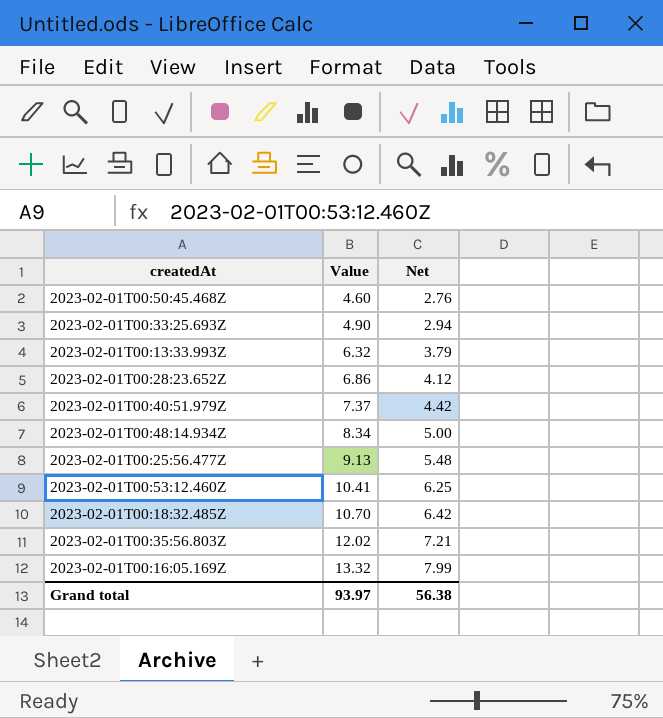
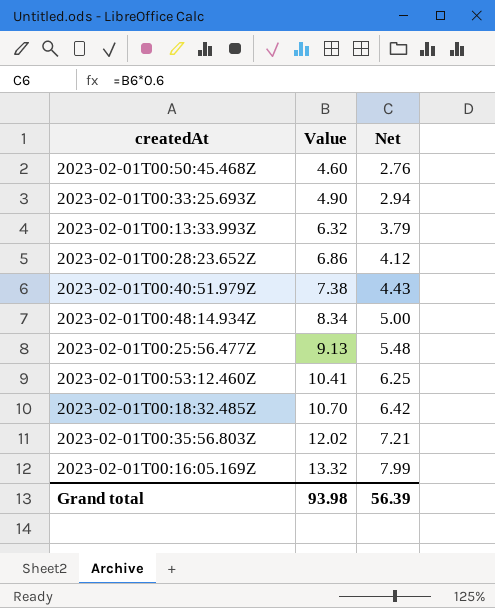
2023-02-01T00:40:51.979Z | Value: 7.37 -> 7.38
2023-02-01T00:40:51.979Z | Net: 4.42 -> 4.43
Grand total | Value: 93.97 -> 93.98
Grand total | Net: 56.38 -> 56.39

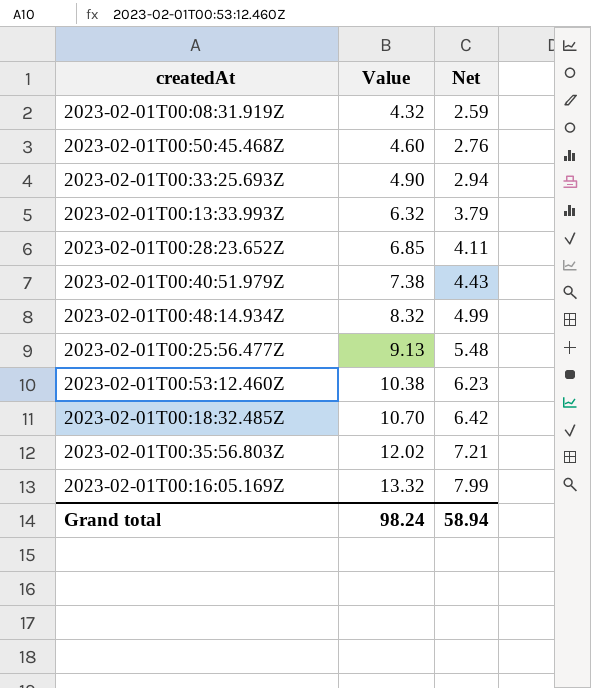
row 2023-02-01T00:08:31.919Z: none -> 4.32 | 2.59
2023-02-01T00:28:23.652Z | Value: 6.86 -> 6.85
2023-02-01T00:28:23.652Z | Net: 4.12 -> 4.11
2023-02-01T00:48:14.934Z | Value: 8.34 -> 8.32
2023-02-01T00:48:14.934Z | Net: 5.00 -> 4.99
2023-02-01T00:53:12.460Z | Value: 10.41 -> 10.38
2023-02-01T00:53:12.460Z | Net: 6.25 -> 6.23
Grand total | Value: 93.98 -> 98.24
Grand total | Net: 56.39 -> 58.94

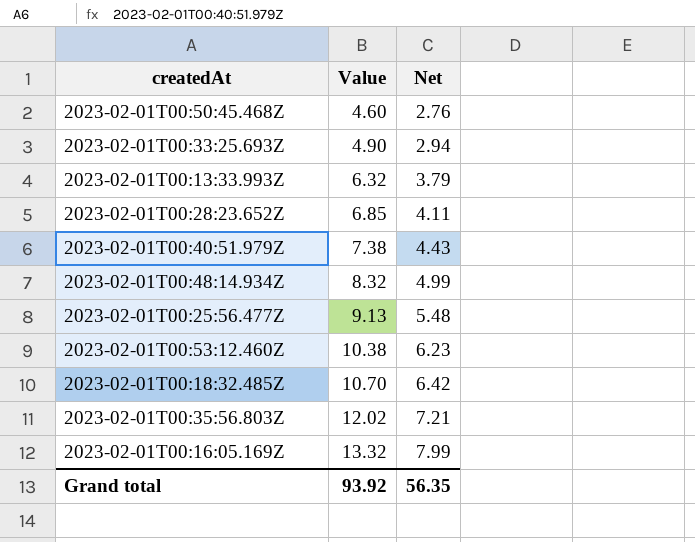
row 2023-02-01T00:08:31.919Z: 4.32 | 2.59 -> none
Grand total | Value: 98.24 -> 93.92
Grand total | Net: 58.94 -> 56.35

